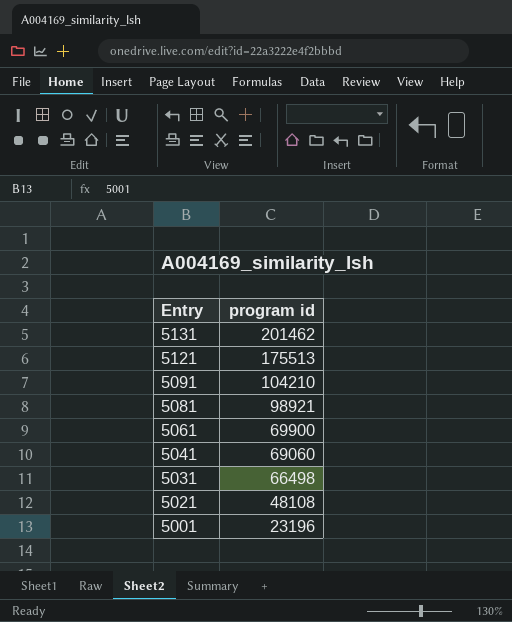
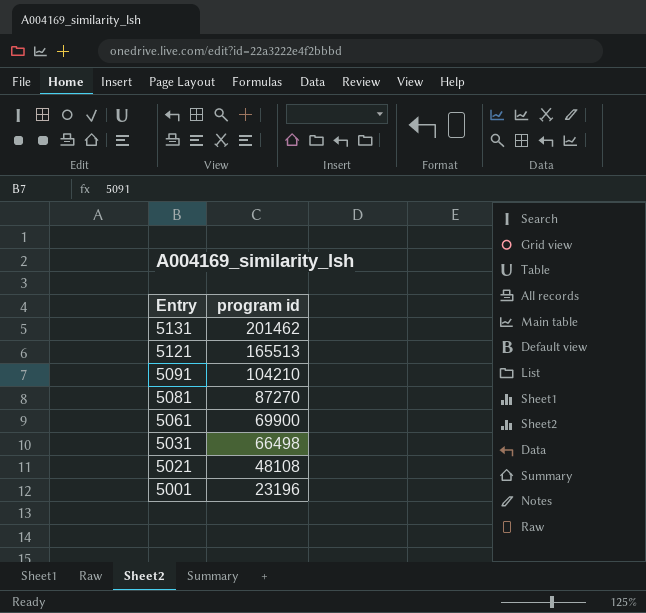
row 5041: 69060 -> none
5121 | program id: 175513 -> 165513
5081 | program id: 98921 -> 87270

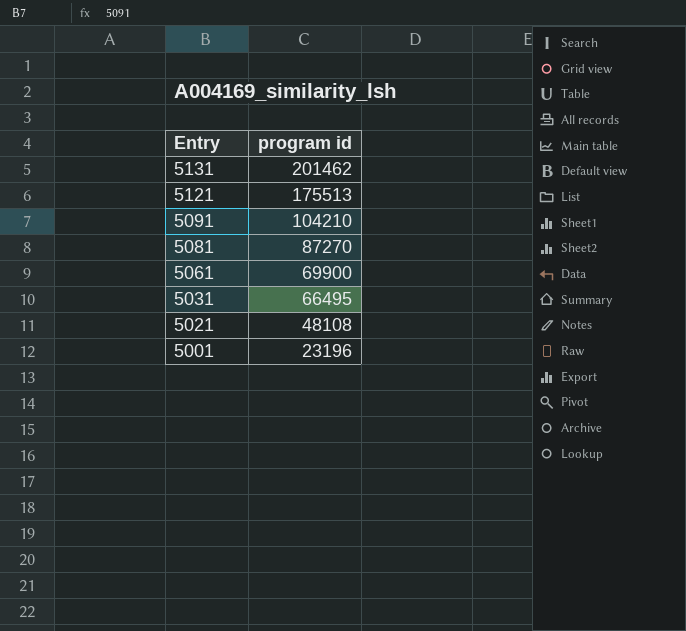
5121 | program id: 165513 -> 175513
5031 | program id: 66498 -> 66495

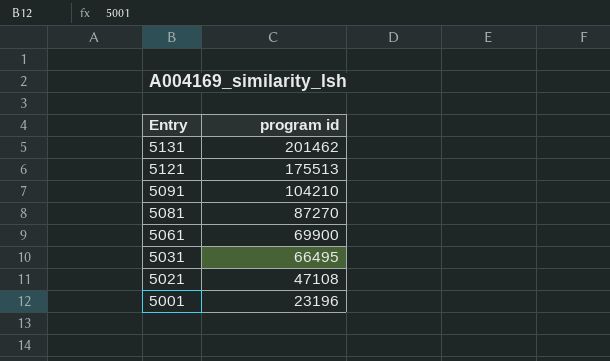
5021 | program id: 48108 -> 47108

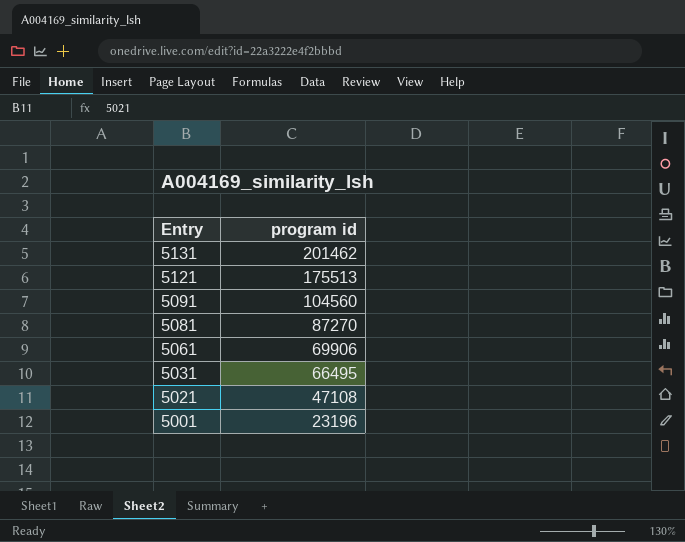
5091 | program id: 104210 -> 104560
5061 | program id: 69900 -> 69906

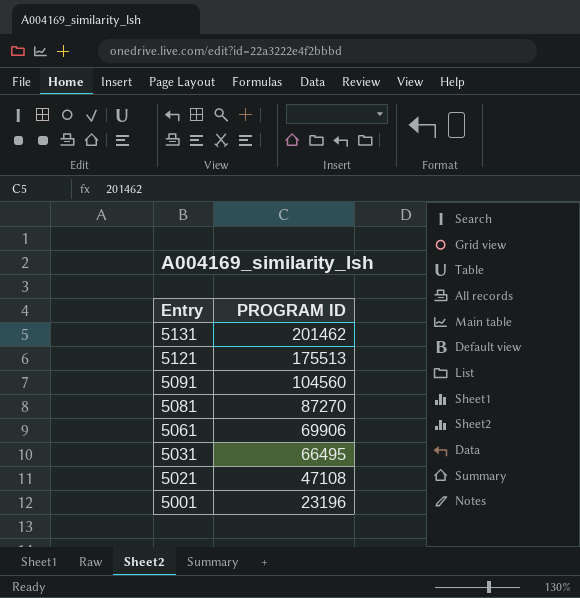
column name: program id -> PROGRAM ID

